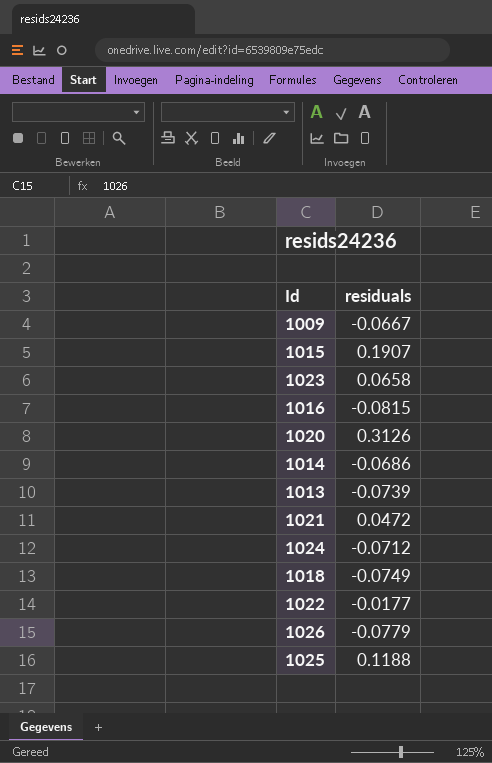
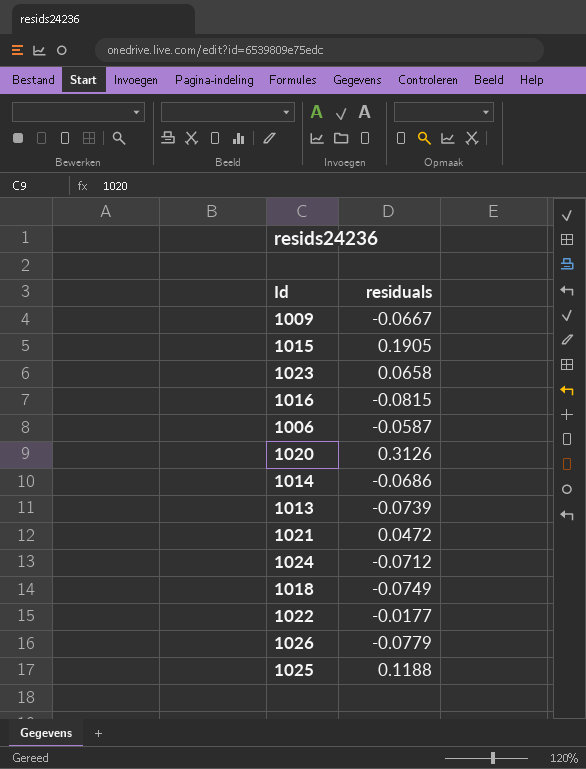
1015 | residuals: 0.1907 -> 0.1905
row 1006: none -> -0.0587

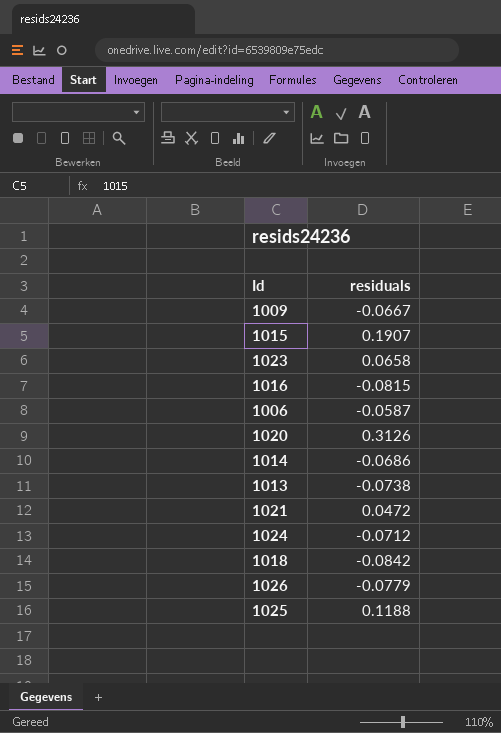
row 1022: -0.0177 -> none
1015 | residuals: 0.1905 -> 0.1907
1013 | residuals: -0.0739 -> -0.0738
1018 | residuals: -0.0749 -> -0.0842

